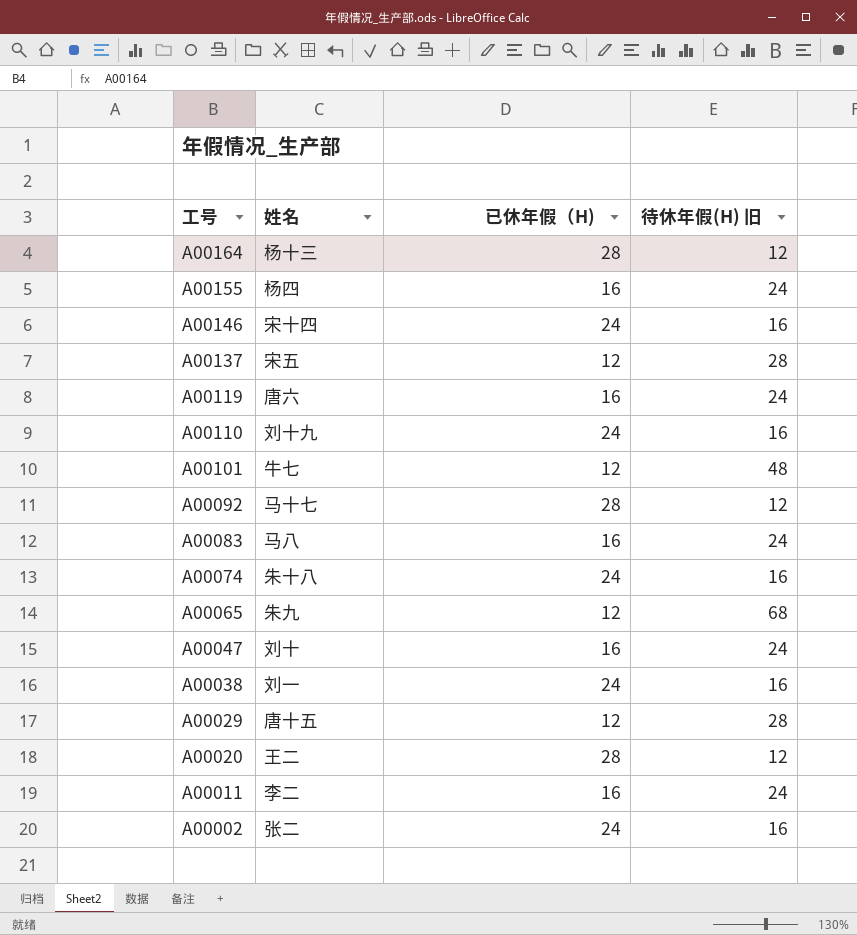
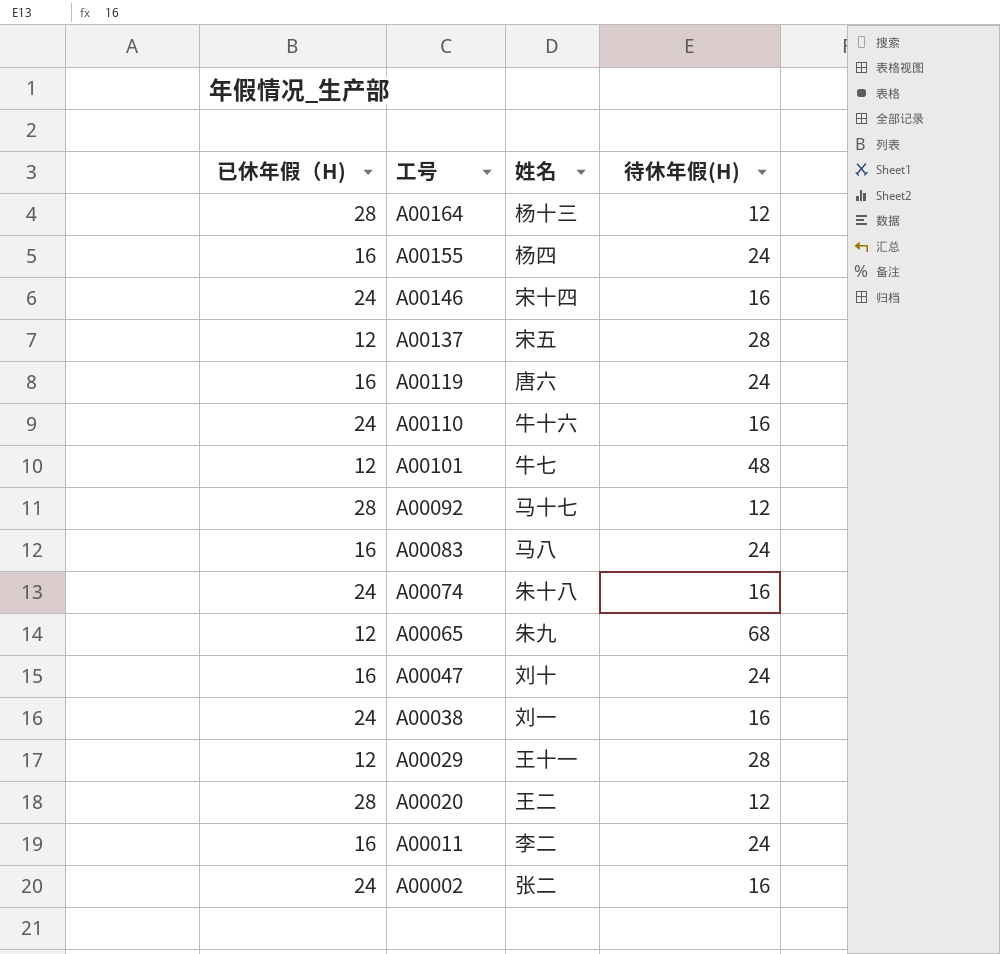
column 已休年假（H) | position: 3 -> 1
column name: 待休年假(H) 旧 -> 待休年假(H)
A00110 | 姓名: 刘十九 -> 牛十六
A00029 | 姓名: 唐十五 -> 王十一

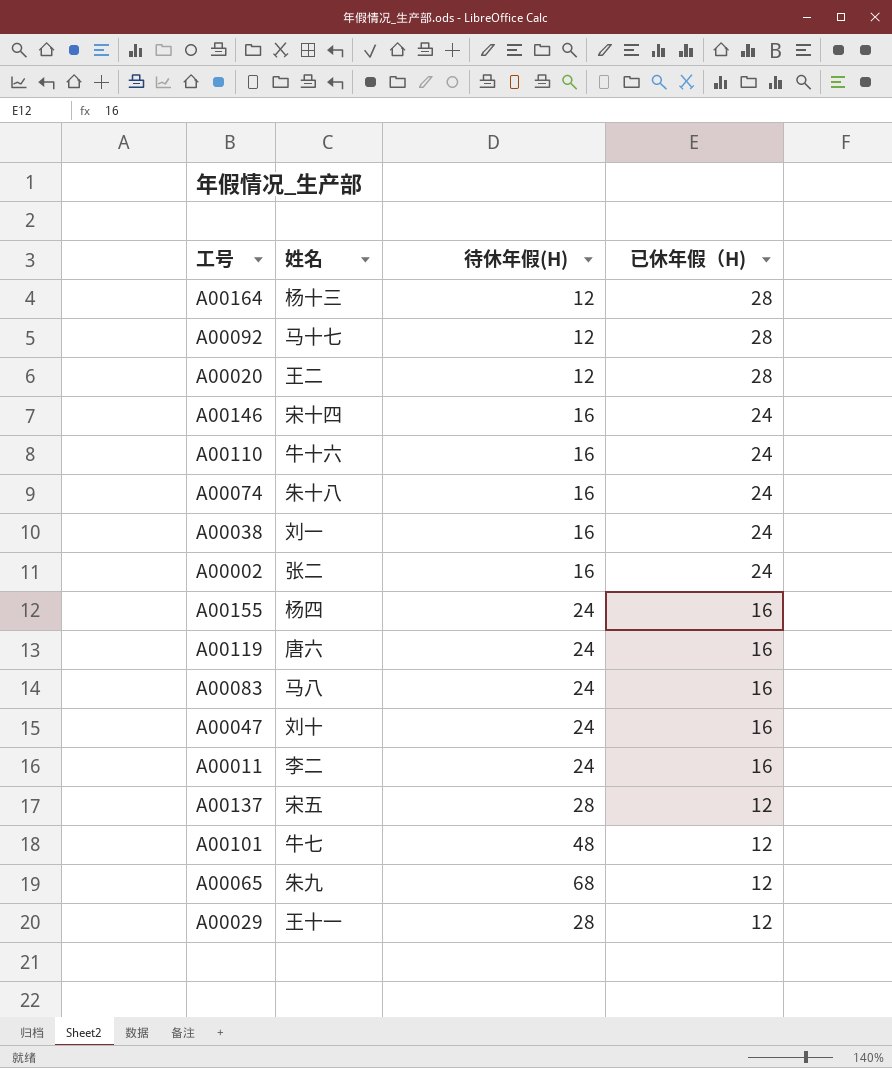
row order: 工号 descending -> 已休年假（H) descending
column 已休年假（H) | position: 1 -> 4

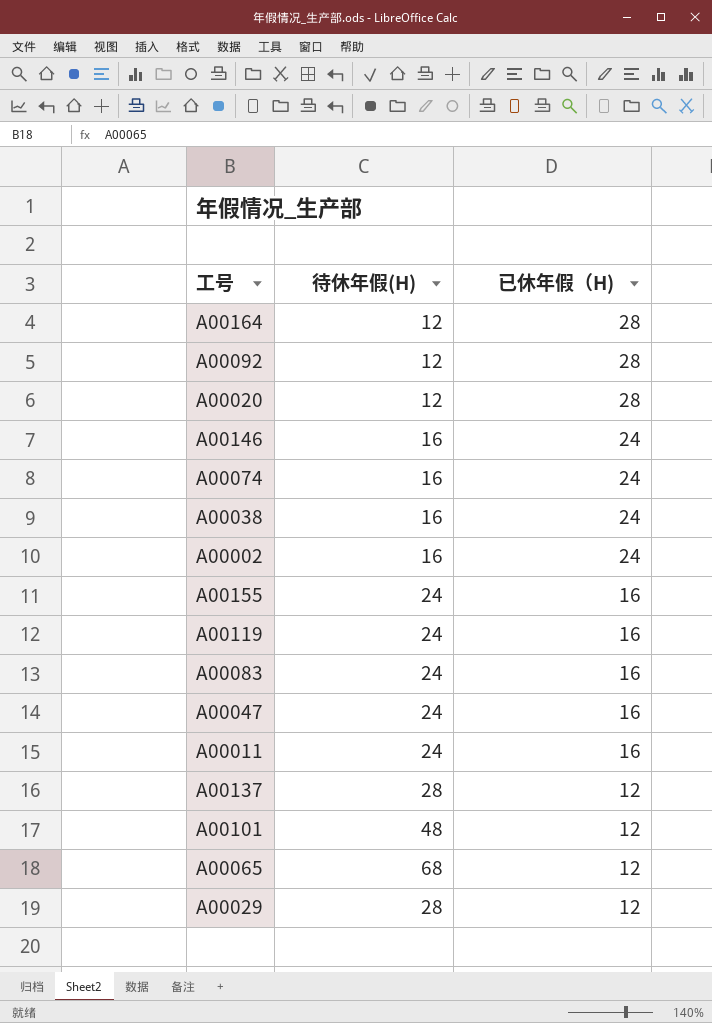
column 姓名 | position: 2 -> none
row A00110: 牛十六 | 16 | 24 -> none

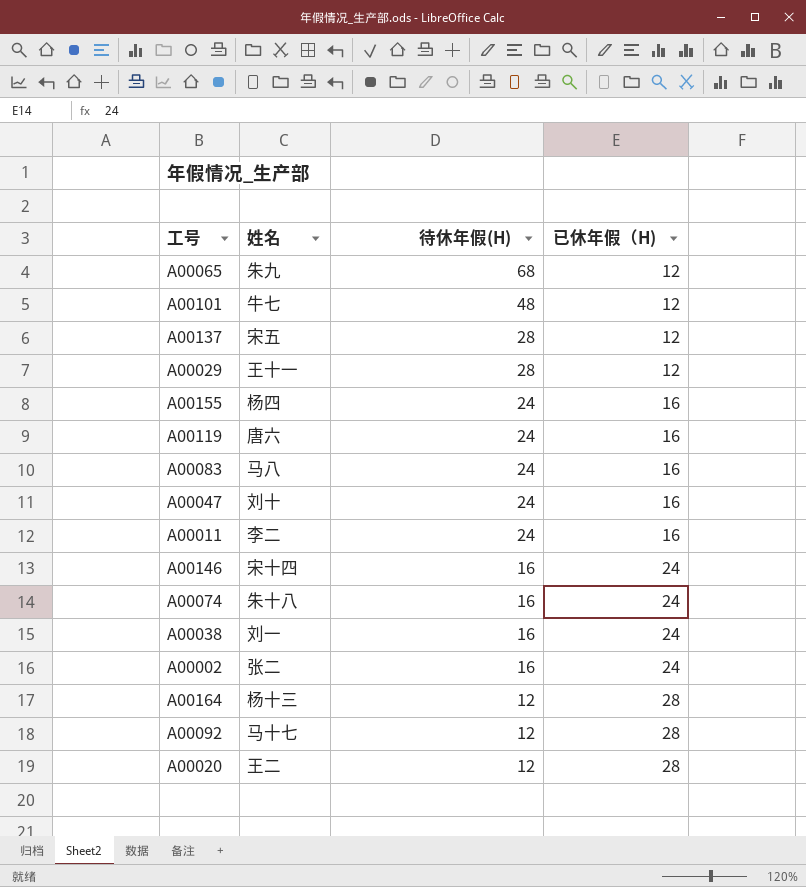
row order: 已休年假（H) descending -> 待休年假(H) descending
column 姓名 | position: none -> 2

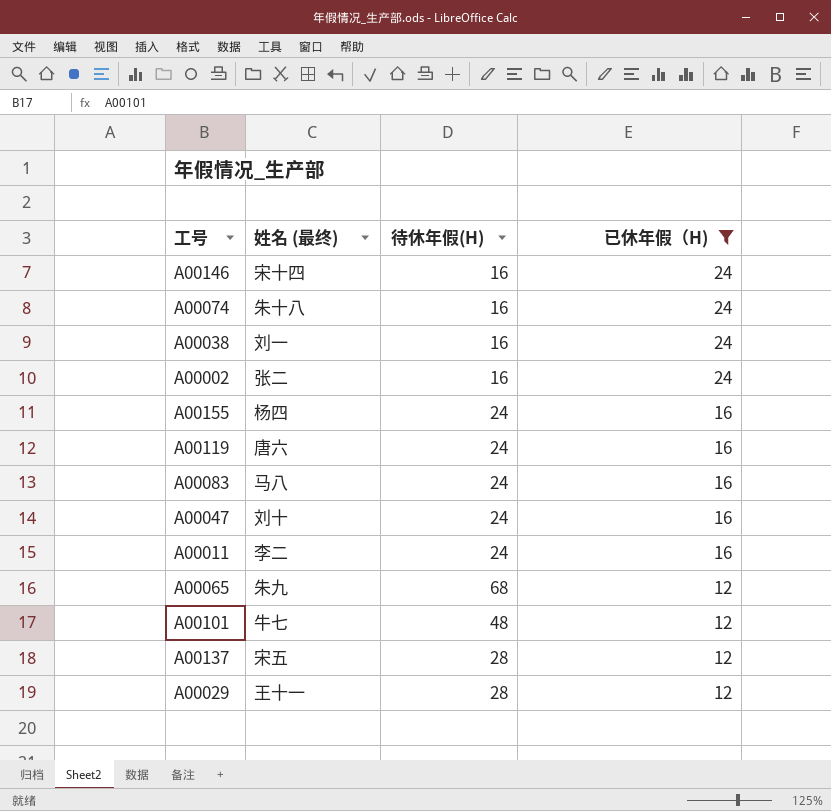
filter: none -> 已休年假（H) != 28
row order: 待休年假(H) descending -> 已休年假（H) descending
column name: 姓名 -> 姓名 (最终)

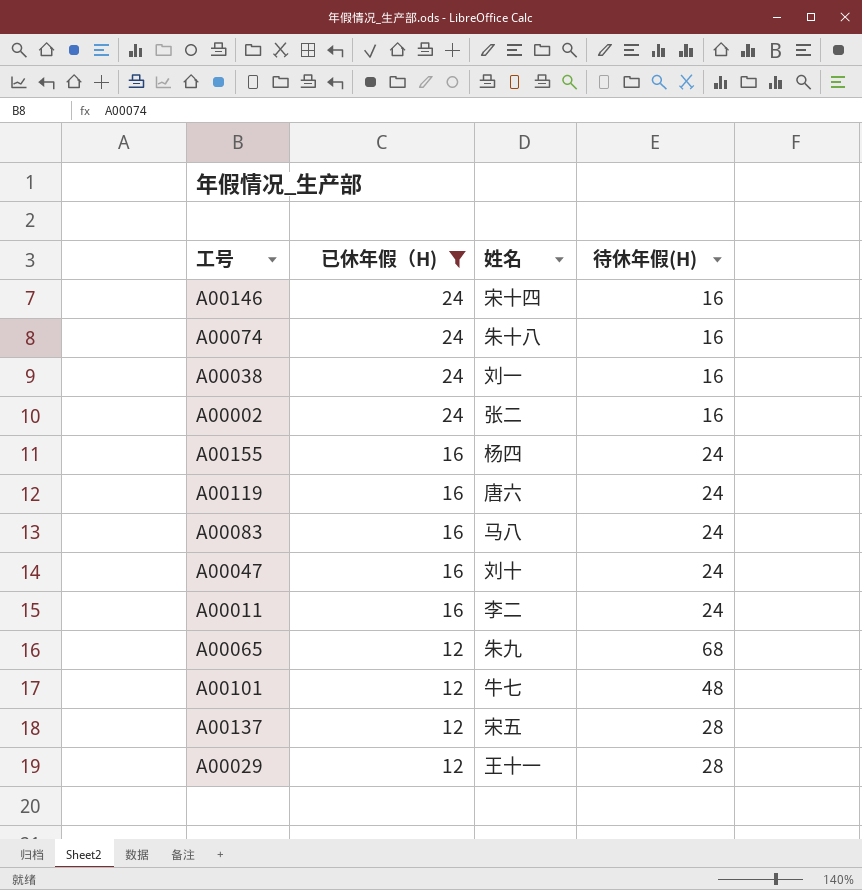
column 已休年假（H) | position: 4 -> 2
column name: 姓名 (最终) -> 姓名

